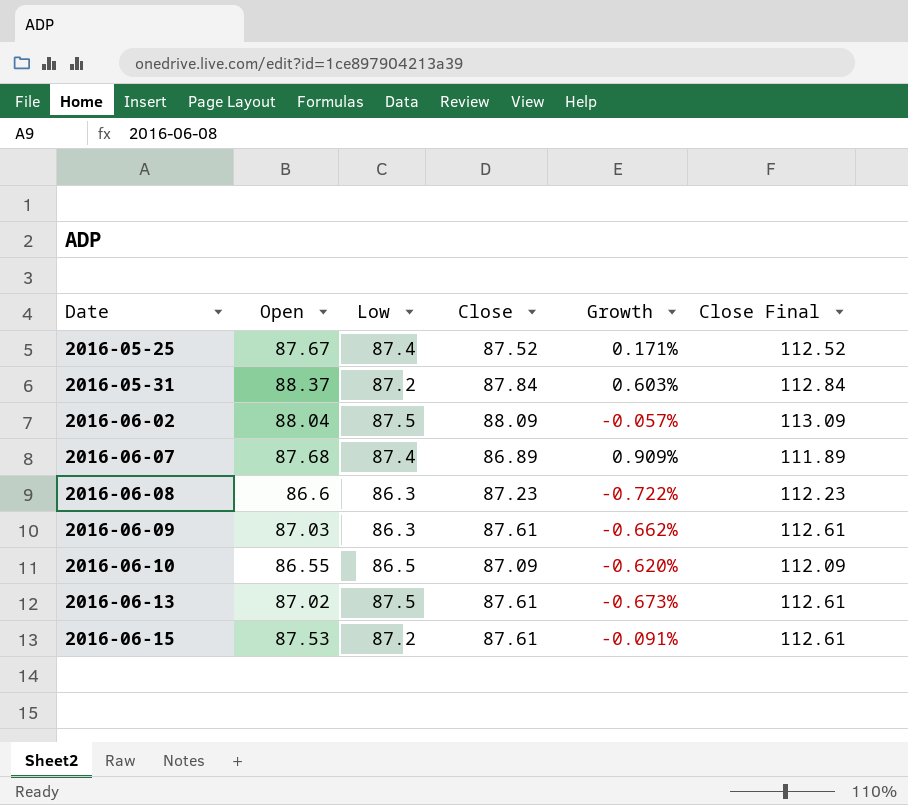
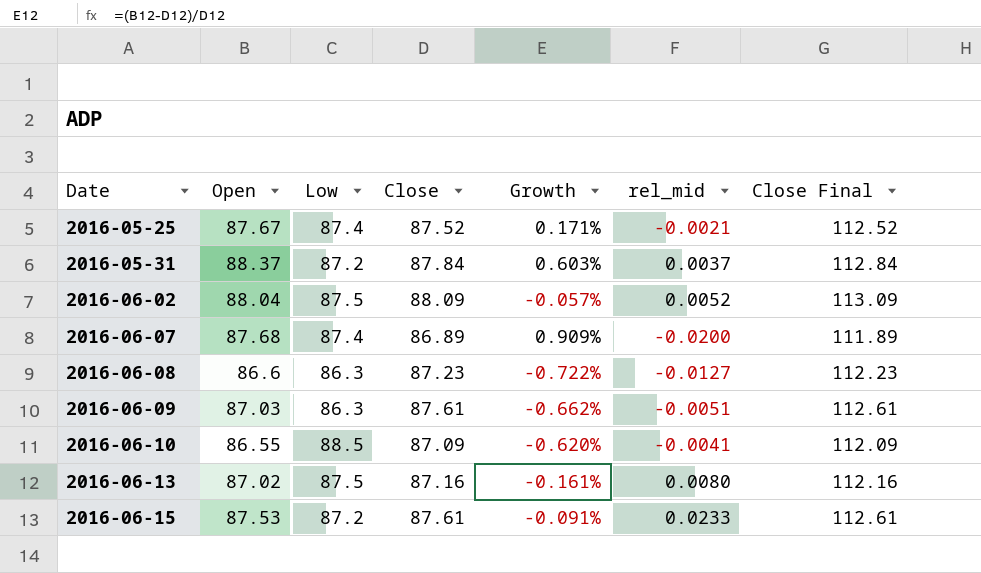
column rel_mid | position: none -> 6
2016-06-10 | Low: 86.5 -> 88.5
2016-06-13 | Close: 87.61 -> 87.16
2016-06-13 | Growth: -0.673% -> -0.161%
2016-06-13 | Close Final: 112.61 -> 112.16

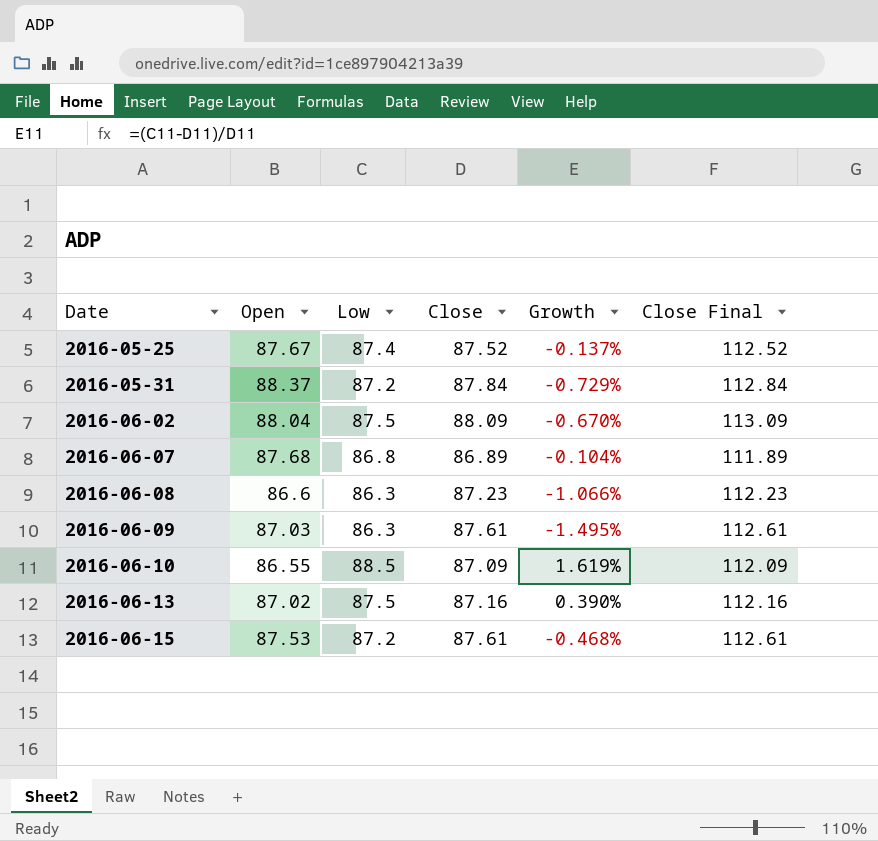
column rel_mid | position: 6 -> none
column Growth | formula: ([Open] - [Close]) / [Close] -> ([Low] - [Close]) / [Close]
2016-06-07 | Low: 87.4 -> 86.8

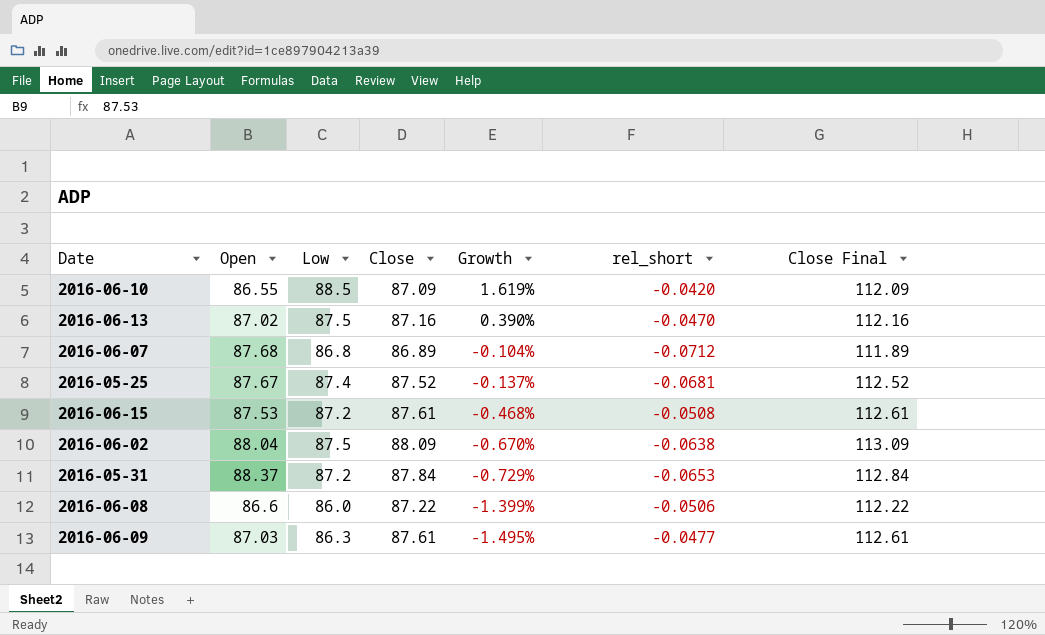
row order: Date ascending -> Growth descending
column rel_short | position: none -> 6
2016-06-08 | Low: 86.3 -> 86.0
2016-06-08 | Close: 87.23 -> 87.22
2016-06-08 | Growth: -1.066% -> -1.399%
2016-06-08 | Close Final: 112.23 -> 112.22

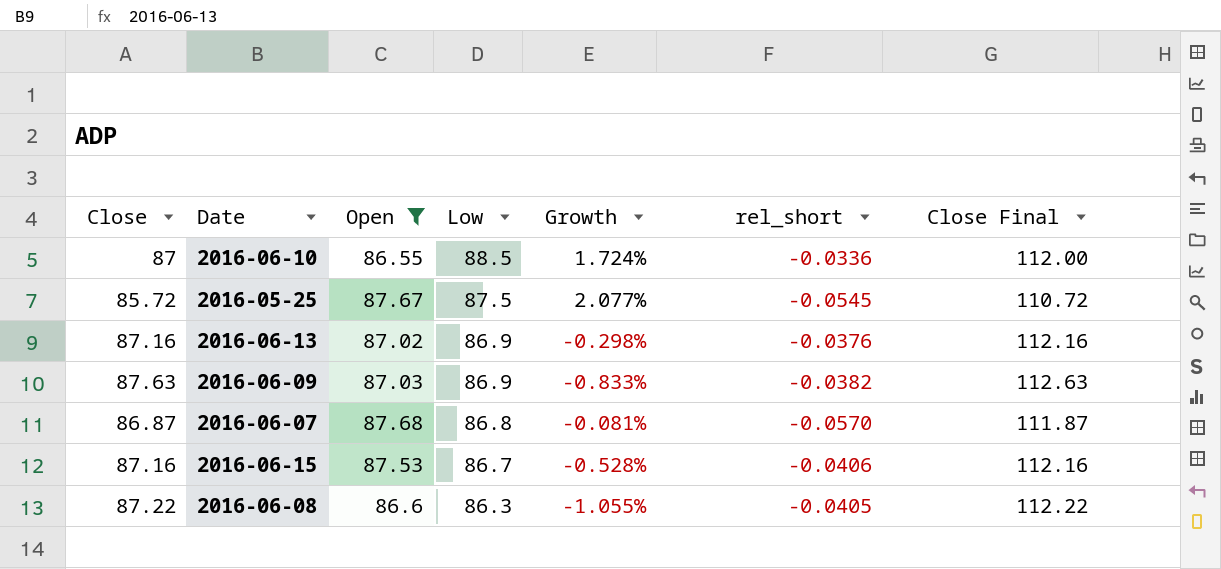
filter: none -> Open <= 87.68
row order: Growth descending -> Low descending
column Close | position: 4 -> 1
2016-06-10 | Close: 87.09 -> 87
2016-06-10 | Growth: 1.619% -> 1.724%
2016-06-10 | rel_short: -0.0420 -> -0.0336
2016-06-10 | Close Final: 112.09 -> 112.00
2016-05-25 | Close: 87.52 -> 85.72
2016-05-25 | Low: 87.4 -> 87.5
2016-05-25 | Growth: -0.137% -> 2.077%
2016-05-25 | rel_short: -0.0681 -> -0.0545
2016-05-25 | Close Final: 112.52 -> 110.72
2016-06-13 | Low: 87.5 -> 86.9
2016-06-13 | Growth: 0.390% -> -0.298%
2016-06-13 | rel_short: -0.0470 -> -0.0376
2016-06-09 | Close: 87.61 -> 87.63
2016-06-09 | Low: 86.3 -> 86.9
2016-06-09 | Growth: -1.495% -> -0.833%
2016-06-09 | rel_short: -0.0477 -> -0.0382
2016-06-09 | Close Final: 112.61 -> 112.63
2016-06-07 | Close: 86.89 -> 86.87
2016-06-07 | Growth: -0.104% -> -0.081%
2016-06-07 | rel_short: -0.0712 -> -0.0570
2016-06-07 | Close Final: 111.89 -> 111.87
2016-06-15 | Close: 87.61 -> 87.16
2016-06-15 | Low: 87.2 -> 86.7
2016-06-15 | Growth: -0.468% -> -0.528%
2016-06-15 | rel_short: -0.0508 -> -0.0406
2016-06-15 | Close Final: 112.61 -> 112.16
2016-06-08 | Low: 86.0 -> 86.3
2016-06-08 | Growth: -1.399% -> -1.055%
2016-06-08 | rel_short: -0.0506 -> -0.0405

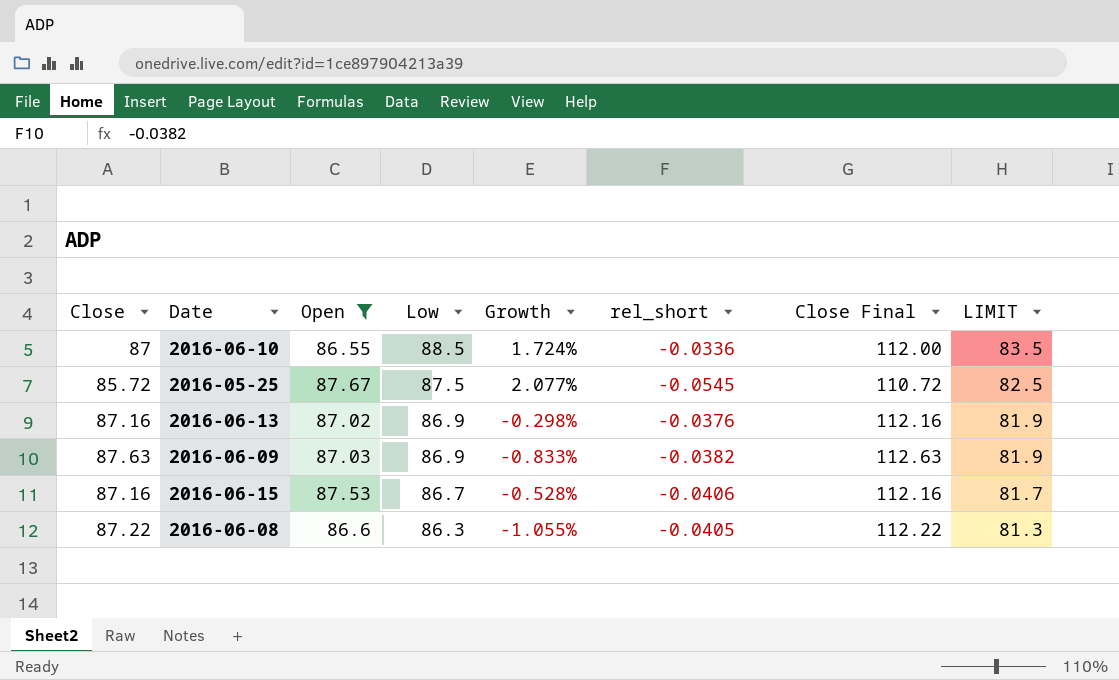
column LIMIT | formula: none -> [Low] - 5
row 2016-06-07: 86.87 | 87.68 | 86.8 | -0.081% | -0.0570 | 111.87 -> none

